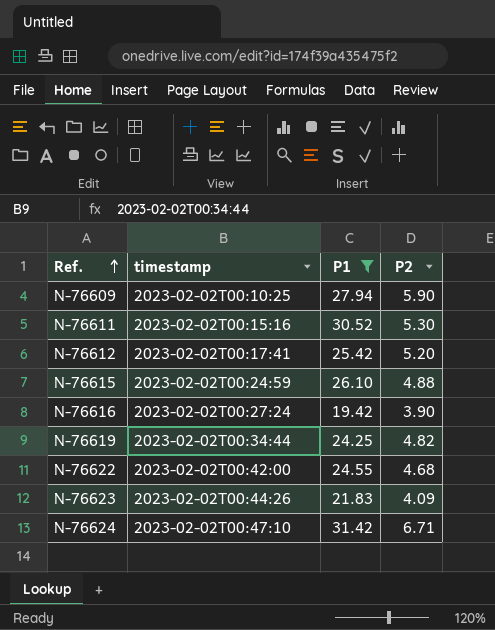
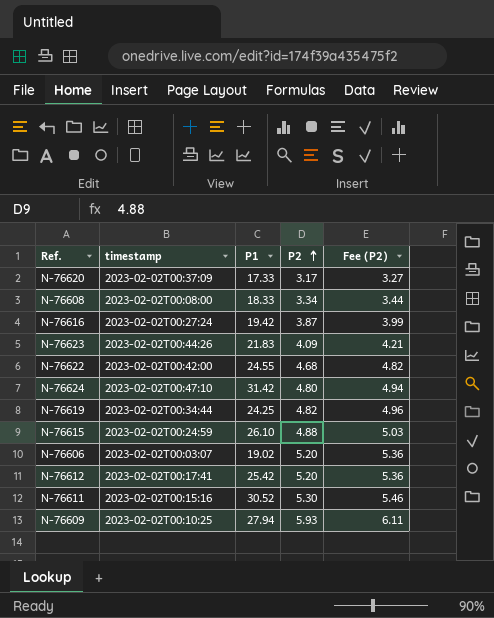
filter: P1 >= 19.42 -> none
row order: Ref. ascending -> P2 ascending
column Fee (P2) | formula: none -> [P2] * 1.03
N-76616 | P2: 3.90 -> 3.87
N-76624 | P2: 6.71 -> 4.80
N-76609 | P2: 5.90 -> 5.93

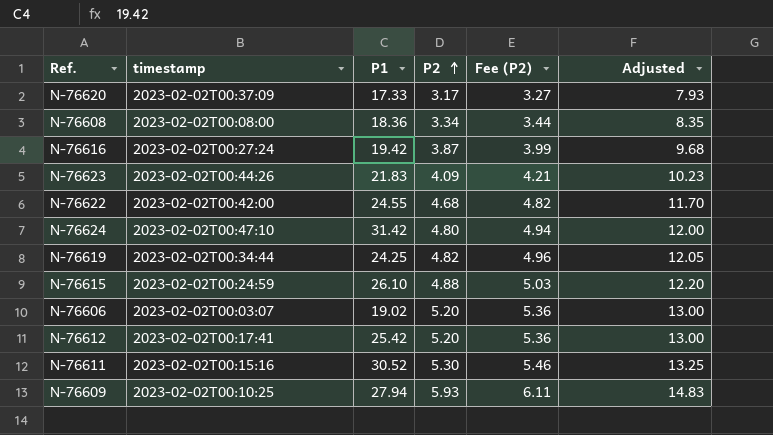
column Adjusted | formula: none -> [P2] * 2.5
N-76608 | P1: 18.33 -> 18.36

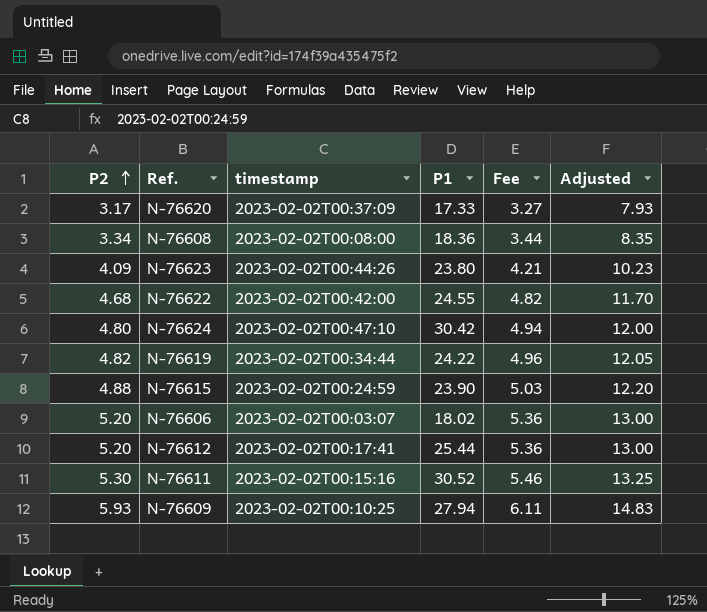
column P2 | position: 4 -> 1
column name: Fee (P2) -> Fee
row N-76616: 2023-02-02T00:27:24 | 19.42 | 3.87 | 3.99 | 9.68 -> none
N-76623 | P1: 21.83 -> 23.80
N-76624 | P1: 31.42 -> 30.42
N-76619 | P1: 24.25 -> 24.22
N-76615 | P1: 26.10 -> 23.90
N-76606 | P1: 19.02 -> 18.02
N-76612 | P1: 25.42 -> 25.44

